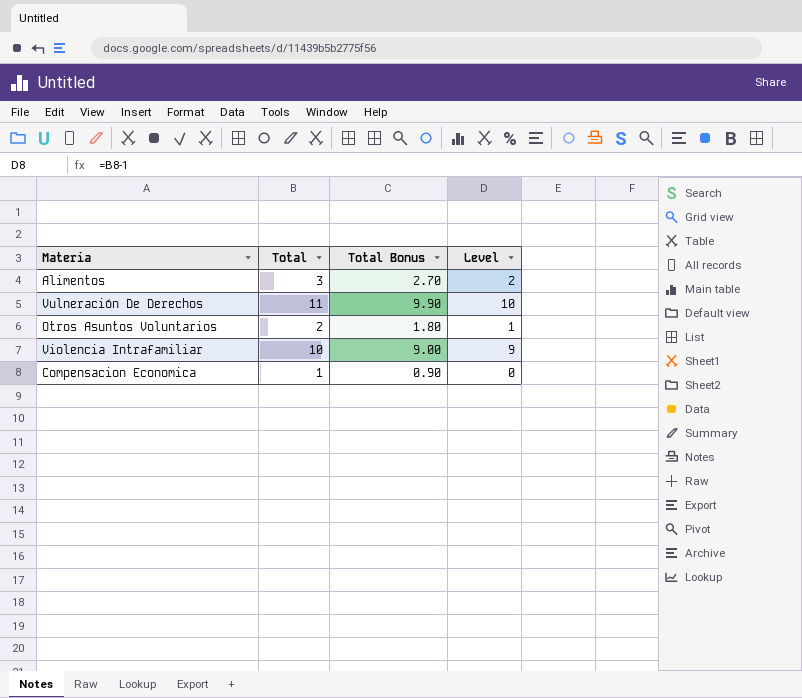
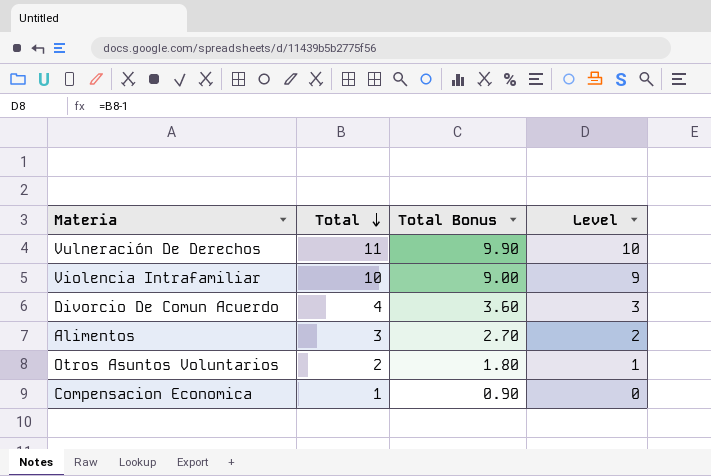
row order: none -> Total descending
row Divorcio De Comun Acuerdo: none -> 4 | 3.60 | 3

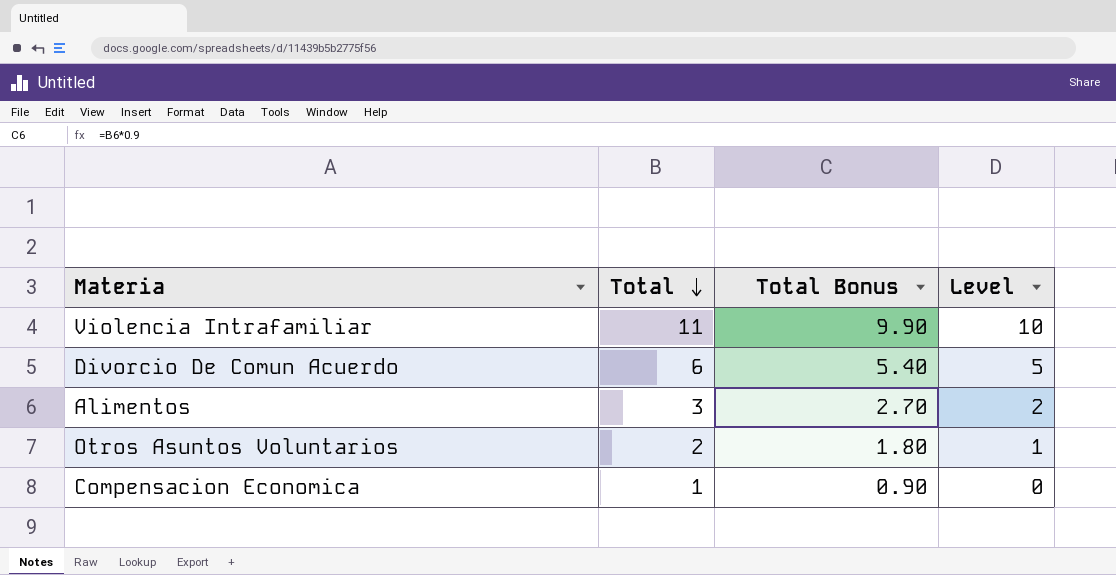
row Vulneración De Derechos: 11 | 9.90 | 10 -> none
Violencia Intrafamiliar | Total: 10 -> 11
Violencia Intrafamiliar | Total Bonus: 9.00 -> 9.90
Violencia Intrafamiliar | Level: 9 -> 10
Divorcio De Comun Acuerdo | Total: 4 -> 6
Divorcio De Comun Acuerdo | Total Bonus: 3.60 -> 5.40
Divorcio De Comun Acuerdo | Level: 3 -> 5

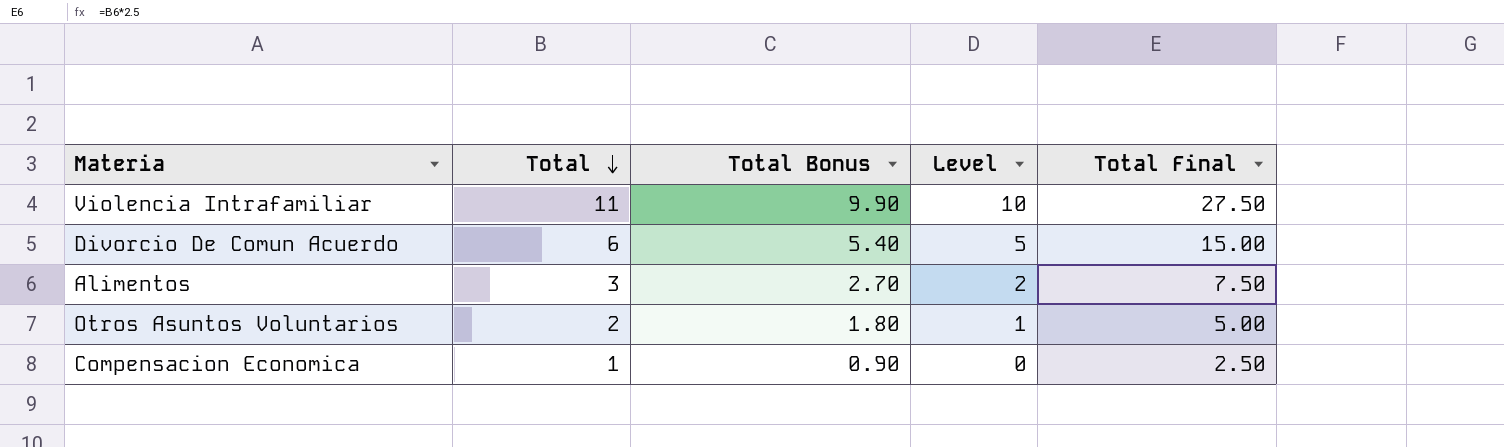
column Total Final | formula: none -> [Total] * 2.5

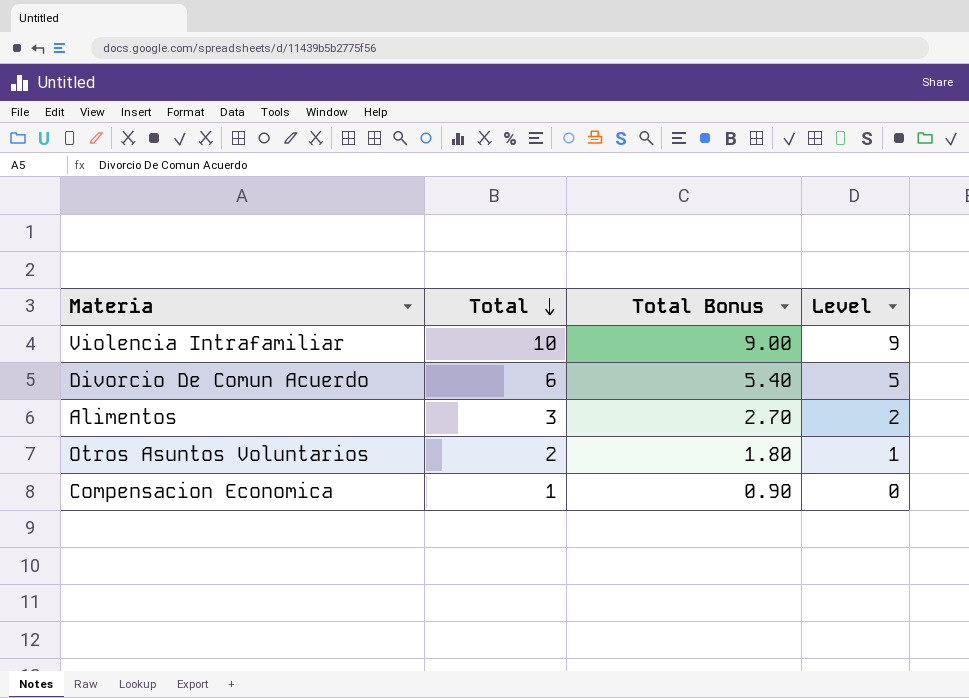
column Total Final | formula: [Total] * 2.5 -> none
Violencia Intrafamiliar | Total: 11 -> 10
Violencia Intrafamiliar | Total Bonus: 9.90 -> 9.00
Violencia Intrafamiliar | Level: 10 -> 9

